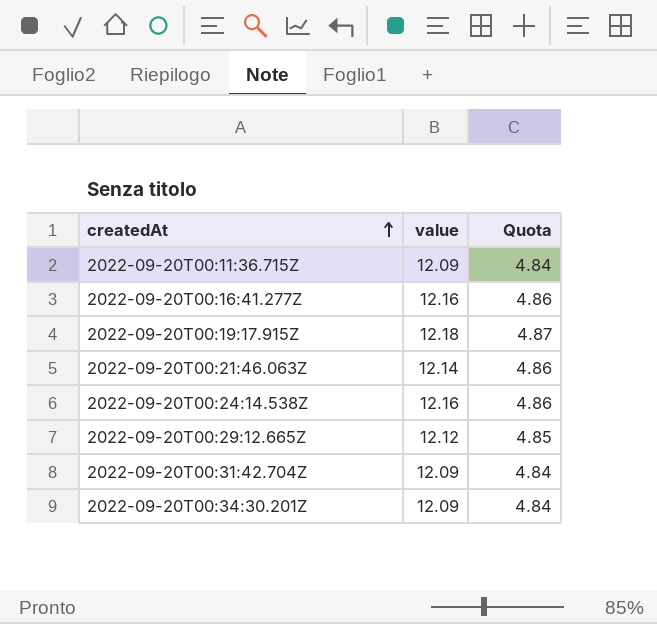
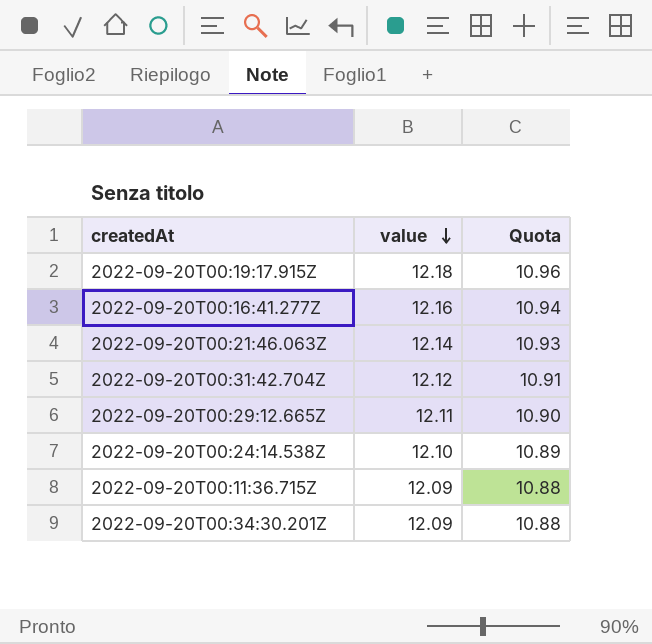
row order: createdAt ascending -> value descending
column Quota | formula: [value] * 0.4 -> [value] * 0.9
2022-09-20T00:31:42.704Z | value: 12.09 -> 12.12
2022-09-20T00:29:12.665Z | value: 12.12 -> 12.11
2022-09-20T00:24:14.538Z | value: 12.16 -> 12.10

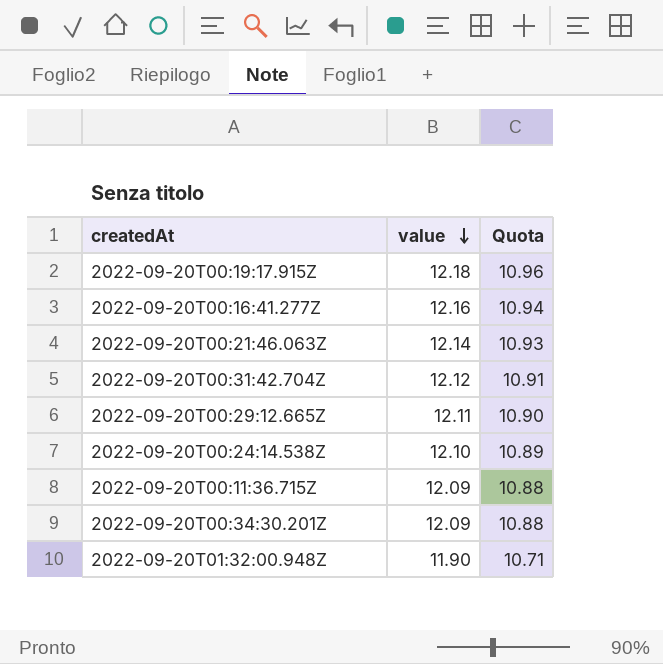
row 2022-09-20T01:32:00.948Z: none -> 11.90 | 10.71

